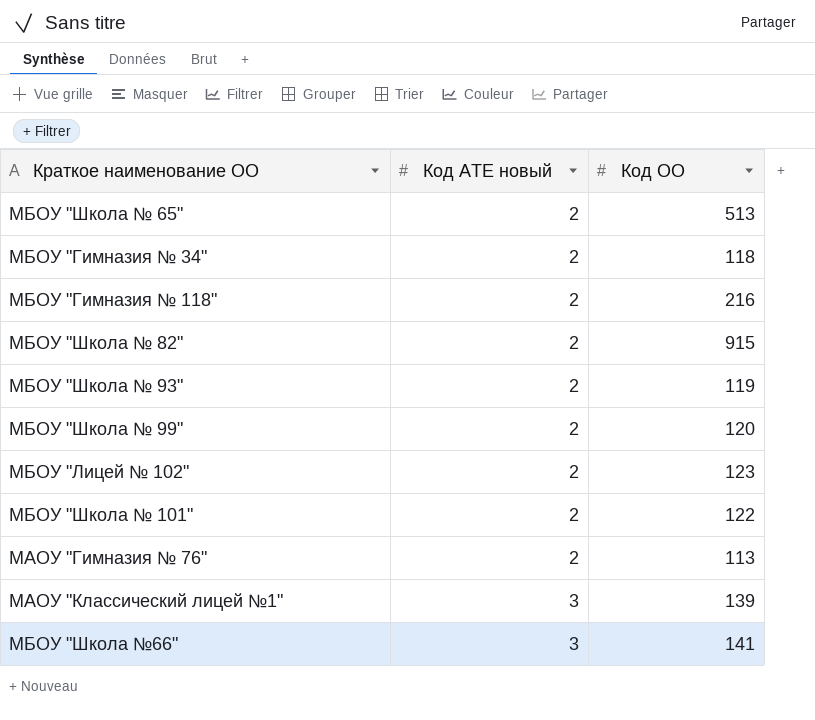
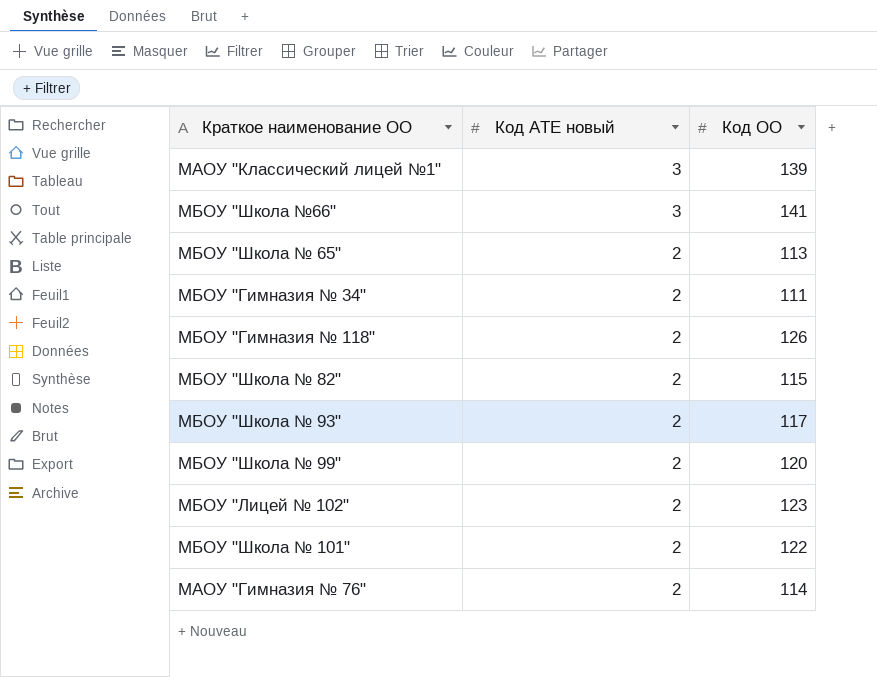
row order: Код АТЕ новый ascending -> Код АТЕ новый descending
МБОУ "Школа № 65" | Код ОО: 513 -> 113
МБОУ "Гимназия № 34" | Код ОО: 118 -> 111
МБОУ "Гимназия № 118" | Код ОО: 216 -> 126
МБОУ "Школа № 82" | Код ОО: 915 -> 115
МБОУ "Школа № 93" | Код ОО: 119 -> 117
МАОУ "Гимназия № 76" | Код ОО: 113 -> 114

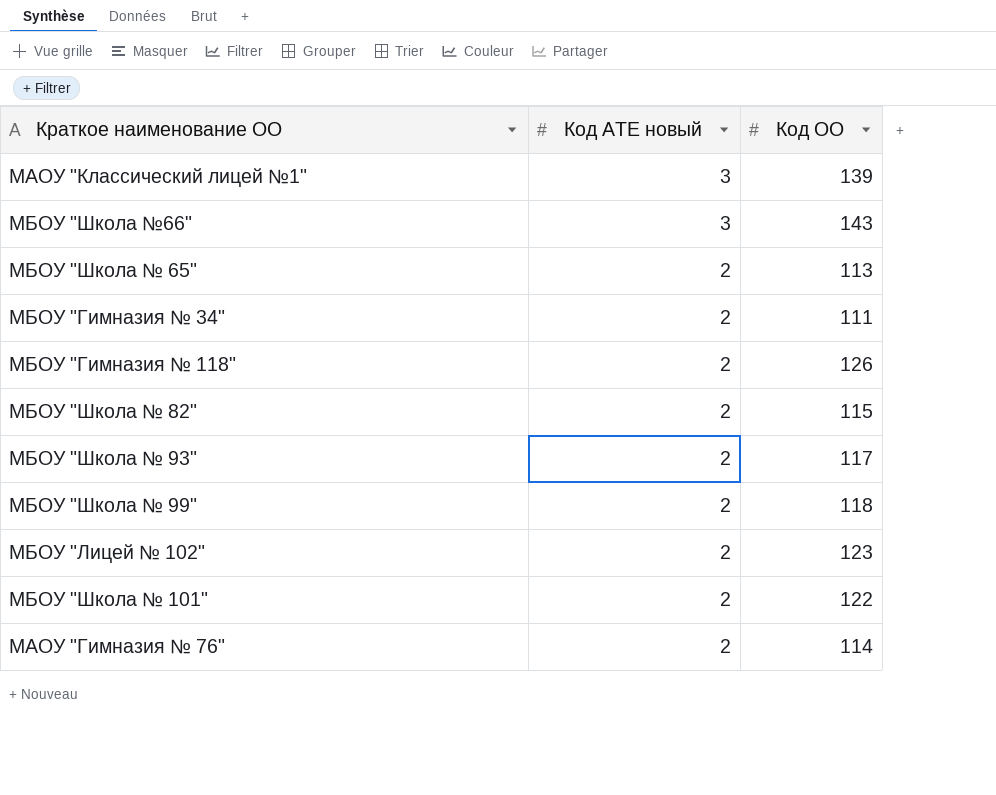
МБОУ "Школа №66" | Код ОО: 141 -> 143
МБОУ "Школа № 99" | Код ОО: 120 -> 118

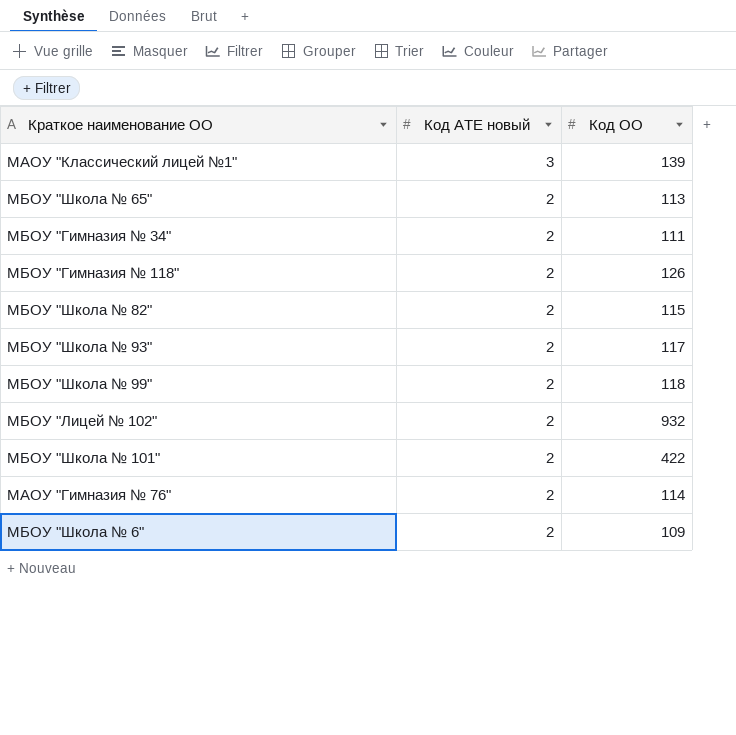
row МБОУ "Школа №66": 3 | 143 -> none
МБОУ "Лицей № 102" | Код ОО: 123 -> 932
МБОУ "Школа № 101" | Код ОО: 122 -> 422
row МБОУ "Школа № 6": none -> 2 | 109

